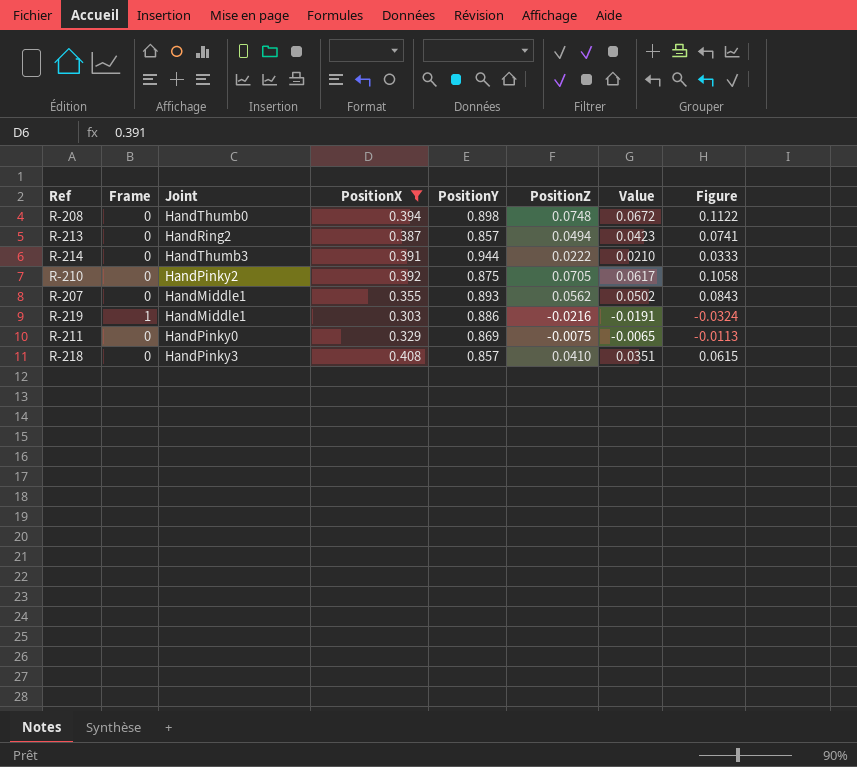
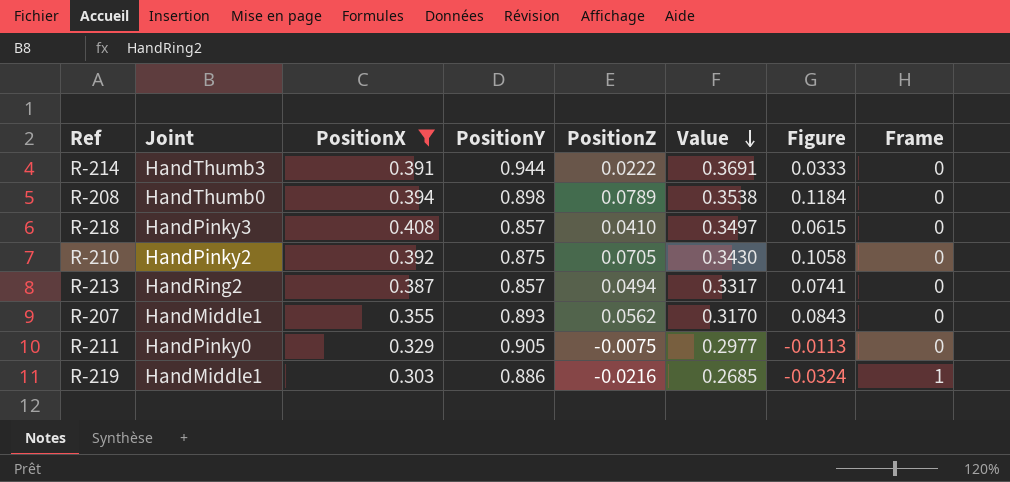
row order: none -> Value descending
column Value | formula: [PositionY] * [PositionZ] -> [PositionX] * [PositionY]
column Frame | position: 2 -> 8
R-208 | PositionZ: 0.0748 -> 0.0789
R-208 | Figure: 0.1122 -> 0.1184
R-211 | PositionY: 0.869 -> 0.905

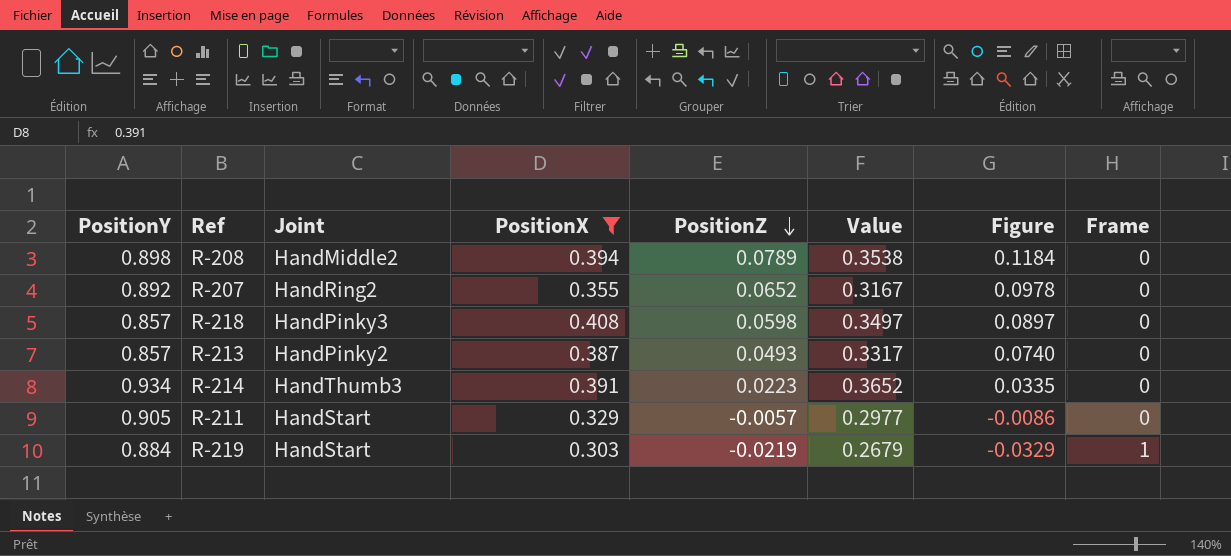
row order: Value descending -> PositionZ descending
column PositionY | position: 4 -> 1
row R-210: HandPinky2 | 0.392 | 0.875 | 0.0705 | 0.3430 | 0.1058 | 0 -> none
R-208 | Joint: HandThumb0 -> HandMiddle2
R-207 | PositionY: 0.893 -> 0.892
R-207 | Joint: HandMiddle1 -> HandRing2
R-207 | PositionZ: 0.0562 -> 0.0652
R-207 | Value: 0.3170 -> 0.3167
R-207 | Figure: 0.0843 -> 0.0978
R-218 | PositionZ: 0.0410 -> 0.0598
R-218 | Figure: 0.0615 -> 0.0897
R-213 | Joint: HandRing2 -> HandPinky2
R-213 | PositionZ: 0.0494 -> 0.0493
R-213 | Figure: 0.0741 -> 0.0740
R-214 | PositionY: 0.944 -> 0.934
R-214 | PositionZ: 0.0222 -> 0.0223
R-214 | Value: 0.3691 -> 0.3652
R-214 | Figure: 0.0333 -> 0.0335
R-211 | Joint: HandPinky0 -> HandStart
R-211 | PositionZ: -0.0075 -> -0.0057
R-211 | Figure: -0.0113 -> -0.0086
R-219 | PositionY: 0.886 -> 0.884
R-219 | Joint: HandMiddle1 -> HandStart
R-219 | PositionZ: -0.0216 -> -0.0219
R-219 | Value: 0.2685 -> 0.2679
R-219 | Figure: -0.0324 -> -0.0329

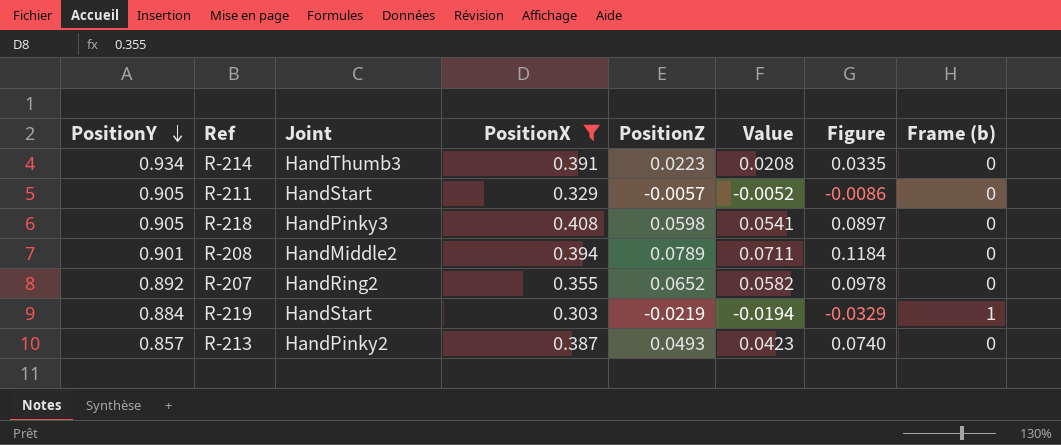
row order: PositionZ descending -> PositionY descending
column Value | formula: [PositionY] * [PositionX] -> [PositionY] * [PositionZ]
column name: Frame -> Frame (b)
R-218 | PositionY: 0.857 -> 0.905
R-208 | PositionY: 0.898 -> 0.901

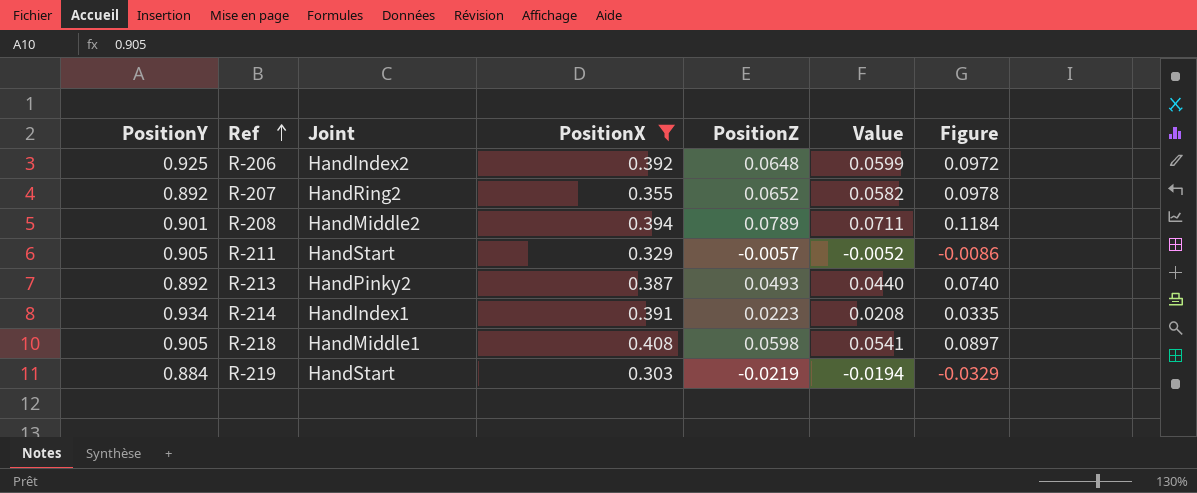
row order: PositionY descending -> Ref ascending
column Frame (b) | position: 8 -> none
row R-206: none -> 0.925 | HandIndex2 | 0.392 | 0.0648 | 0.0599 | 0.0972
R-213 | PositionY: 0.857 -> 0.892
R-213 | Value: 0.0423 -> 0.0440
R-214 | Joint: HandThumb3 -> HandIndex1
R-218 | Joint: HandPinky3 -> HandMiddle1

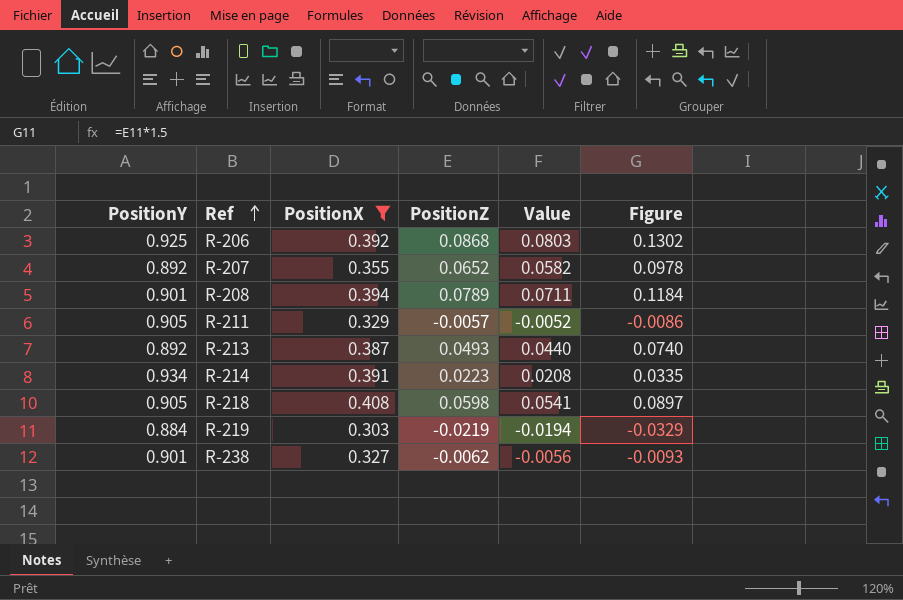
column Joint | position: 3 -> none
R-206 | PositionZ: 0.0648 -> 0.0868
R-206 | Value: 0.0599 -> 0.0803
R-206 | Figure: 0.0972 -> 0.1302
row R-238: none -> 0.901 | 0.327 | -0.0062 | -0.0056 | -0.0093

